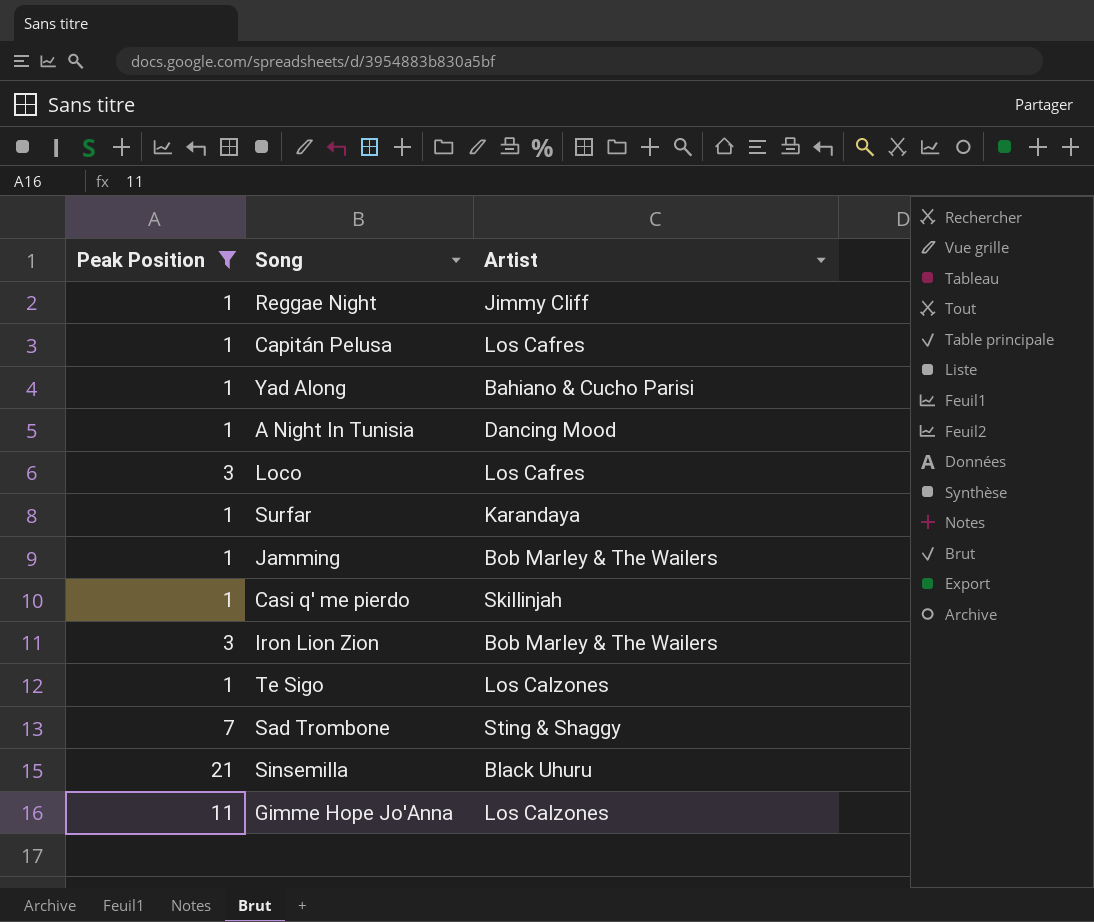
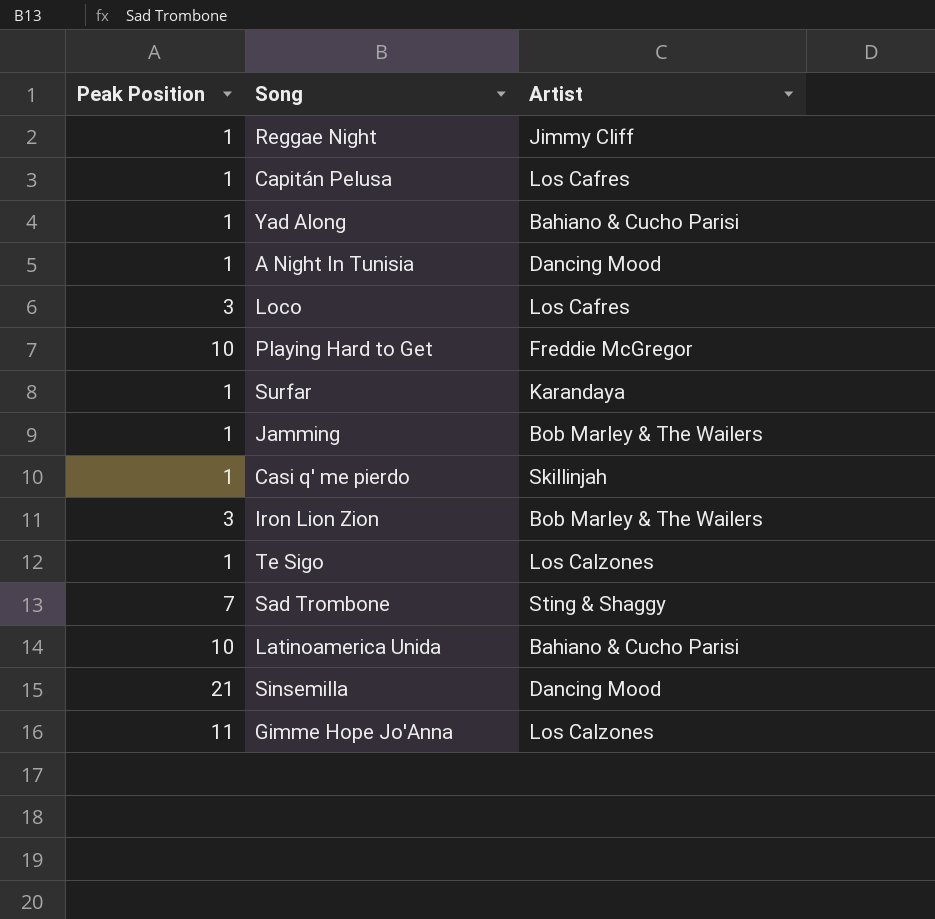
filter: Peak Position != 10 -> none
Sinsemilla | Artist: Black Uhuru -> Dancing Mood

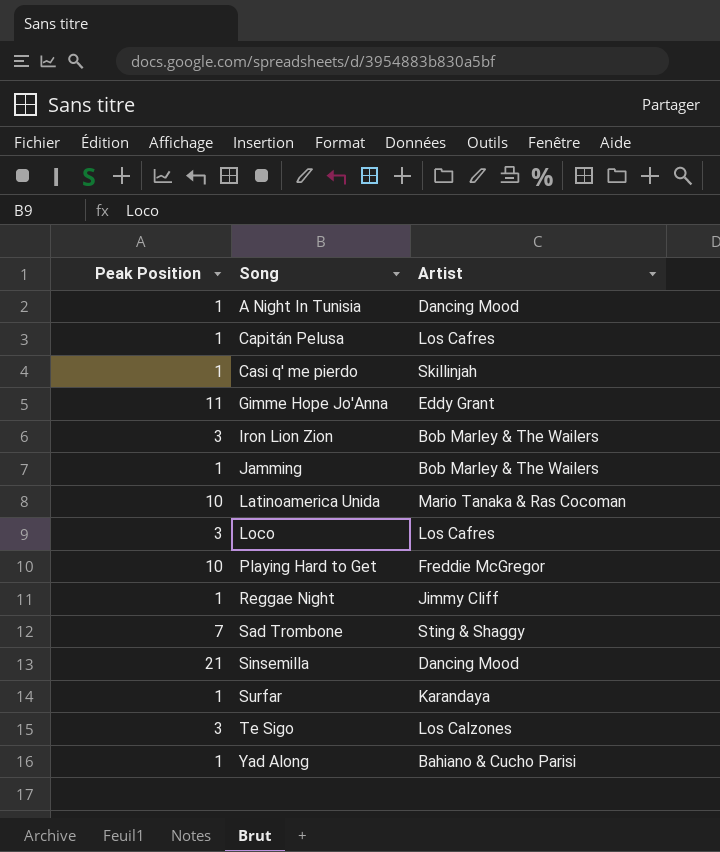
row order: none -> Song ascending
Gimme Hope Jo'Anna | Artist: Los Calzones -> Eddy Grant
Latinoamerica Unida | Artist: Bahiano & Cucho Parisi -> Mario Tanaka & Ras Cocoman
Te Sigo | Peak Position: 1 -> 3

